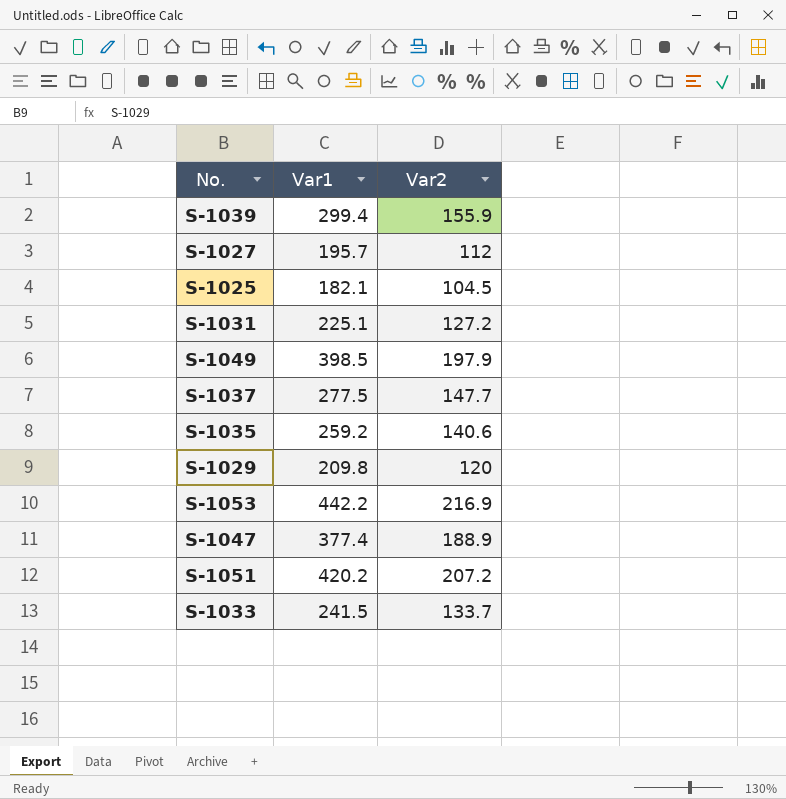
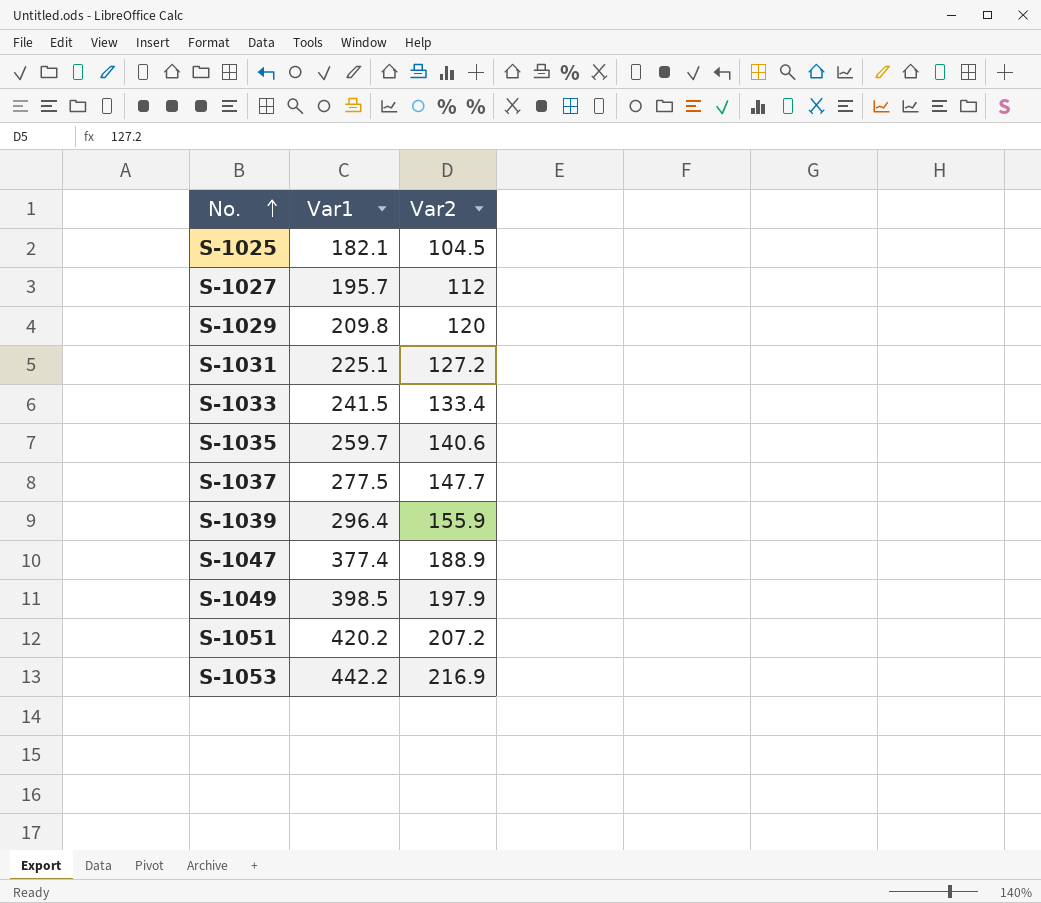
row order: none -> No. ascending
S-1033 | Var2: 133.7 -> 133.4
S-1035 | Var1: 259.2 -> 259.7
S-1039 | Var1: 299.4 -> 296.4

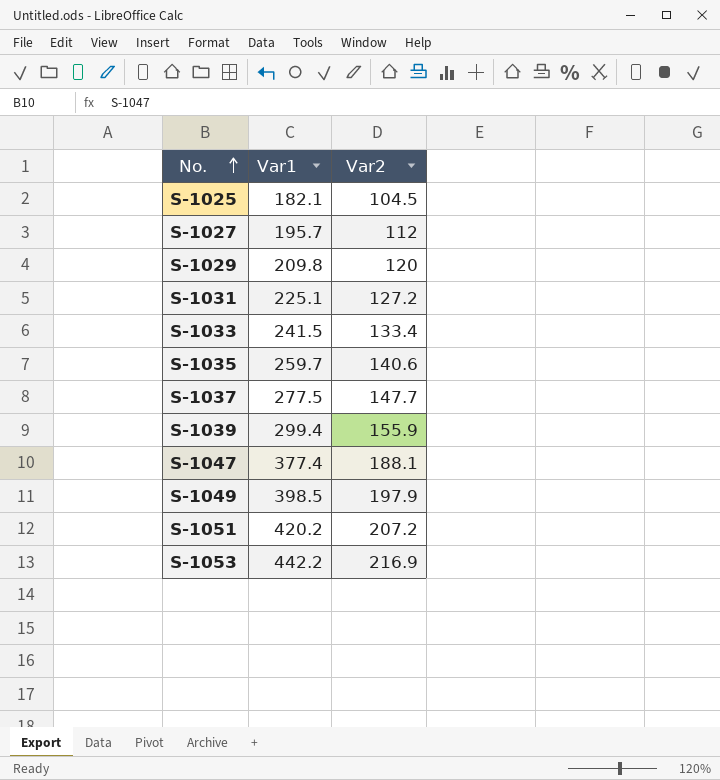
S-1039 | Var1: 296.4 -> 299.4
S-1047 | Var2: 188.9 -> 188.1

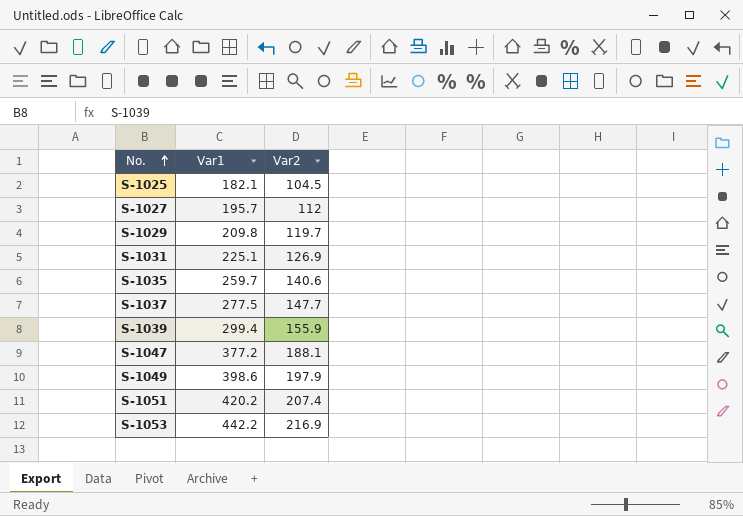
row S-1033: 241.5 | 133.4 -> none
S-1029 | Var2: 120 -> 119.7
S-1031 | Var2: 127.2 -> 126.9
S-1047 | Var1: 377.4 -> 377.2
S-1049 | Var1: 398.5 -> 398.6
S-1051 | Var2: 207.2 -> 207.4

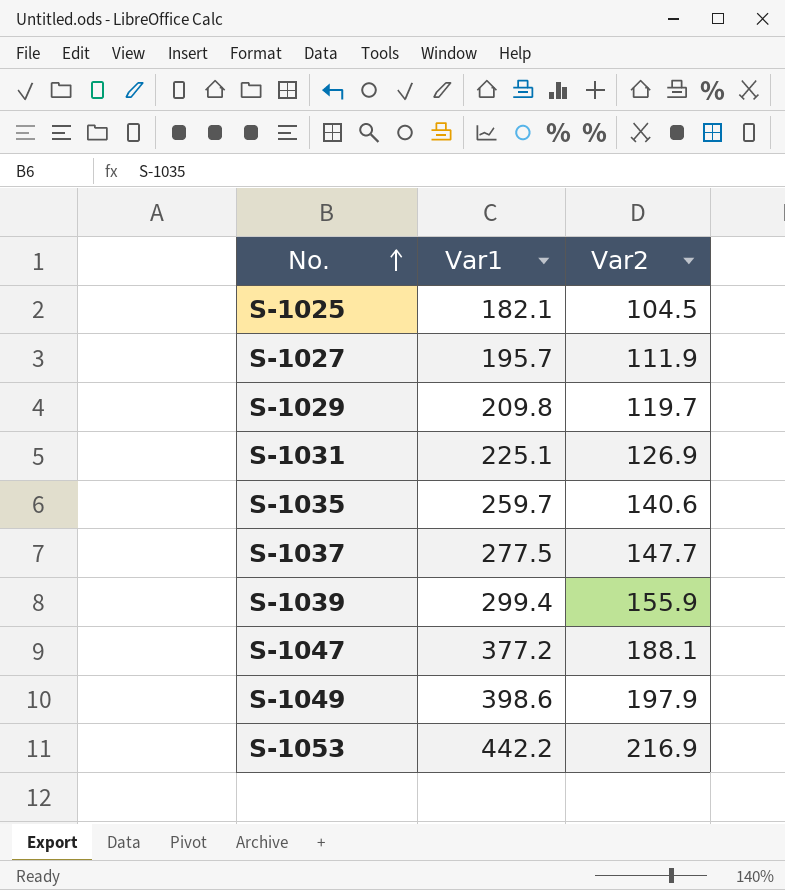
row S-1051: 420.2 | 207.4 -> none
S-1027 | Var2: 112 -> 111.9

